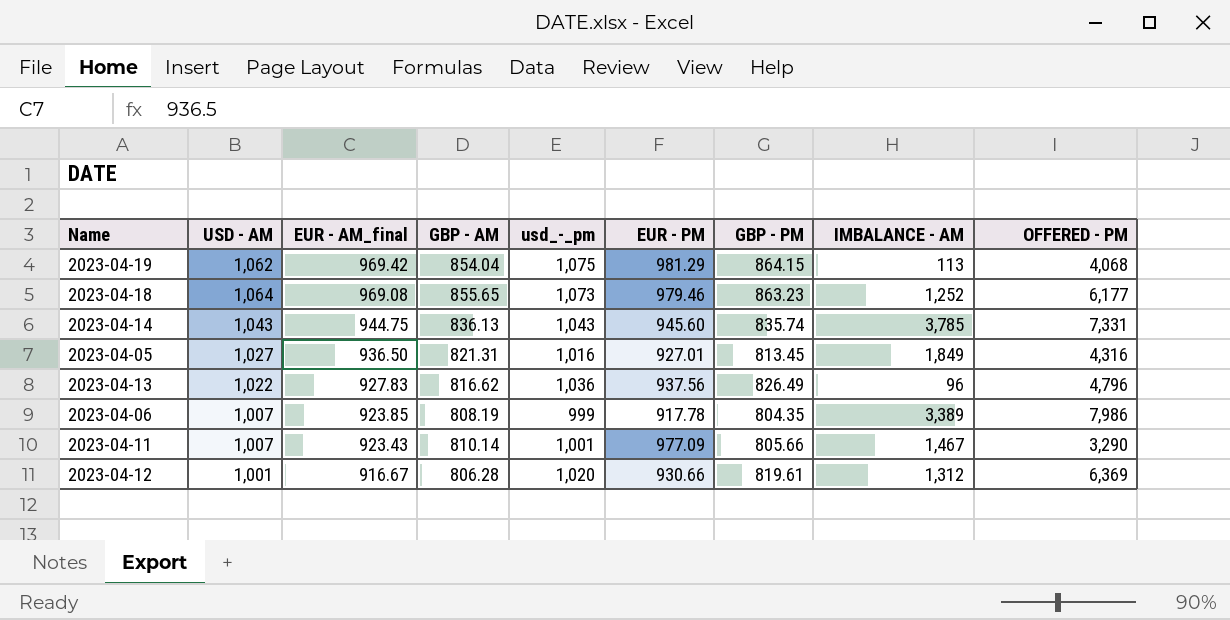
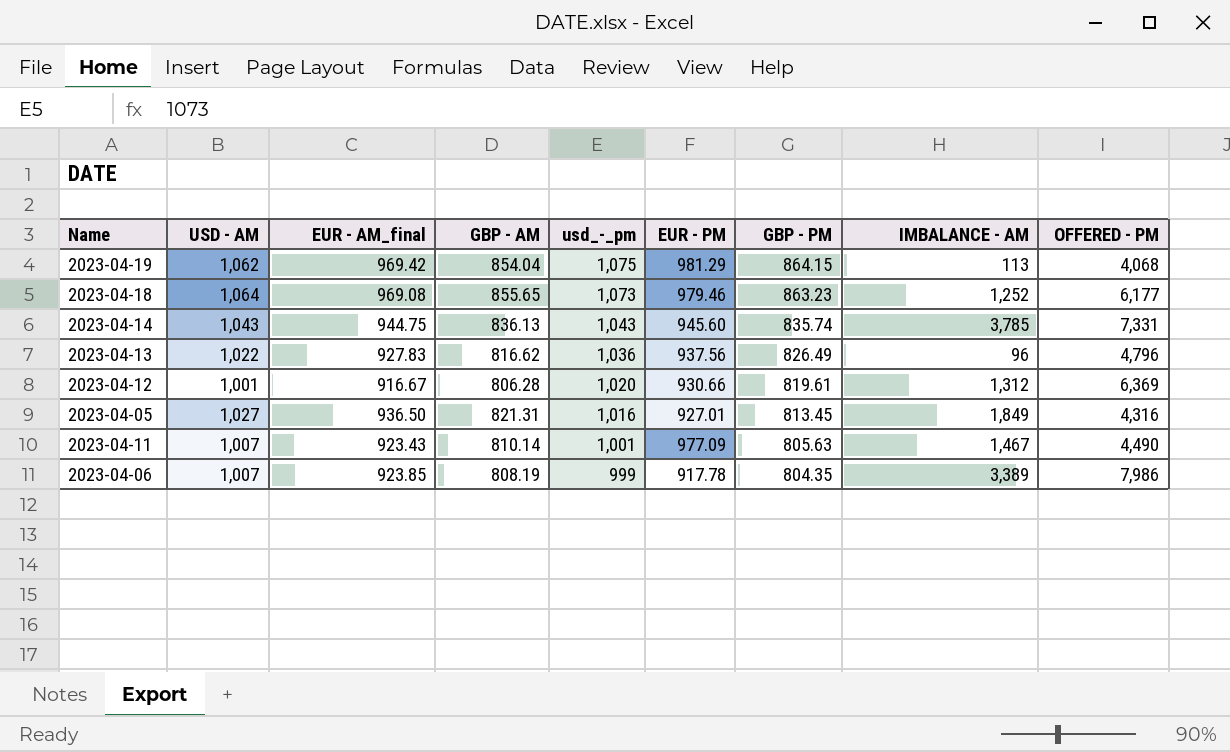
row order: EUR - AM_final descending -> usd_-_pm descending
2023-04-11 | GBP - PM: 805.66 -> 805.63
2023-04-11 | OFFERED - PM: 3,290 -> 4,490

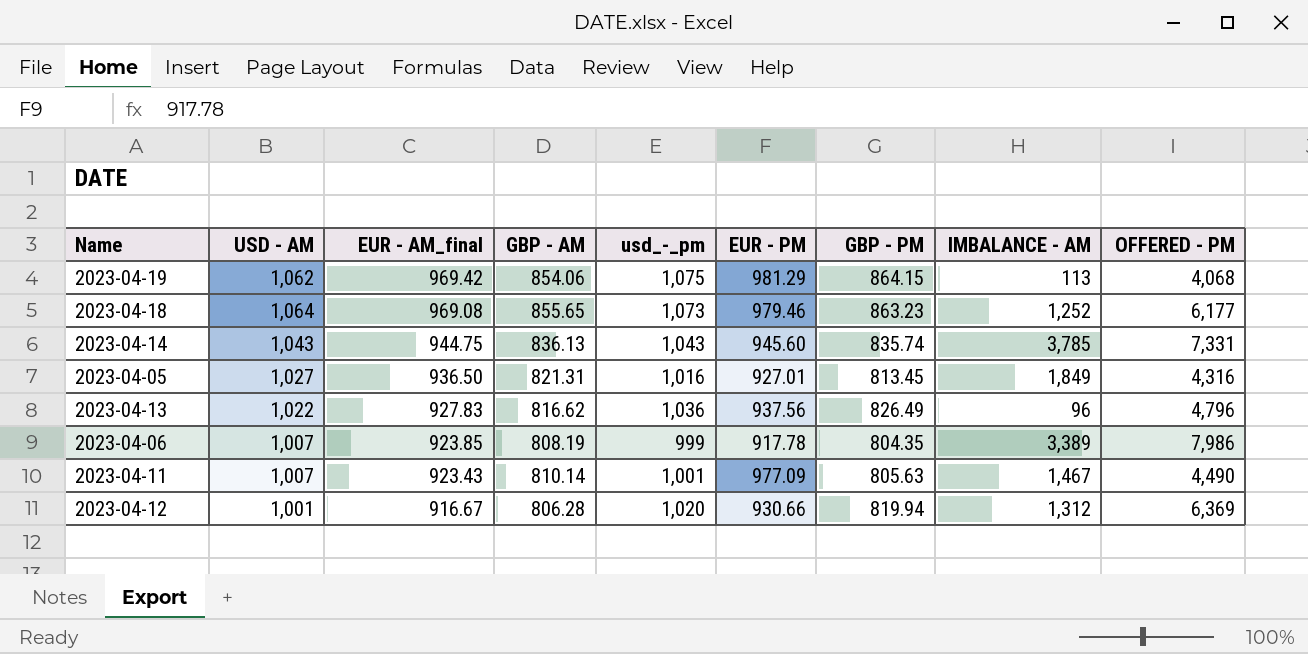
row order: usd_-_pm descending -> EUR - AM_final descending
2023-04-19 | GBP - AM: 854.04 -> 854.06
2023-04-12 | GBP - PM: 819.61 -> 819.94

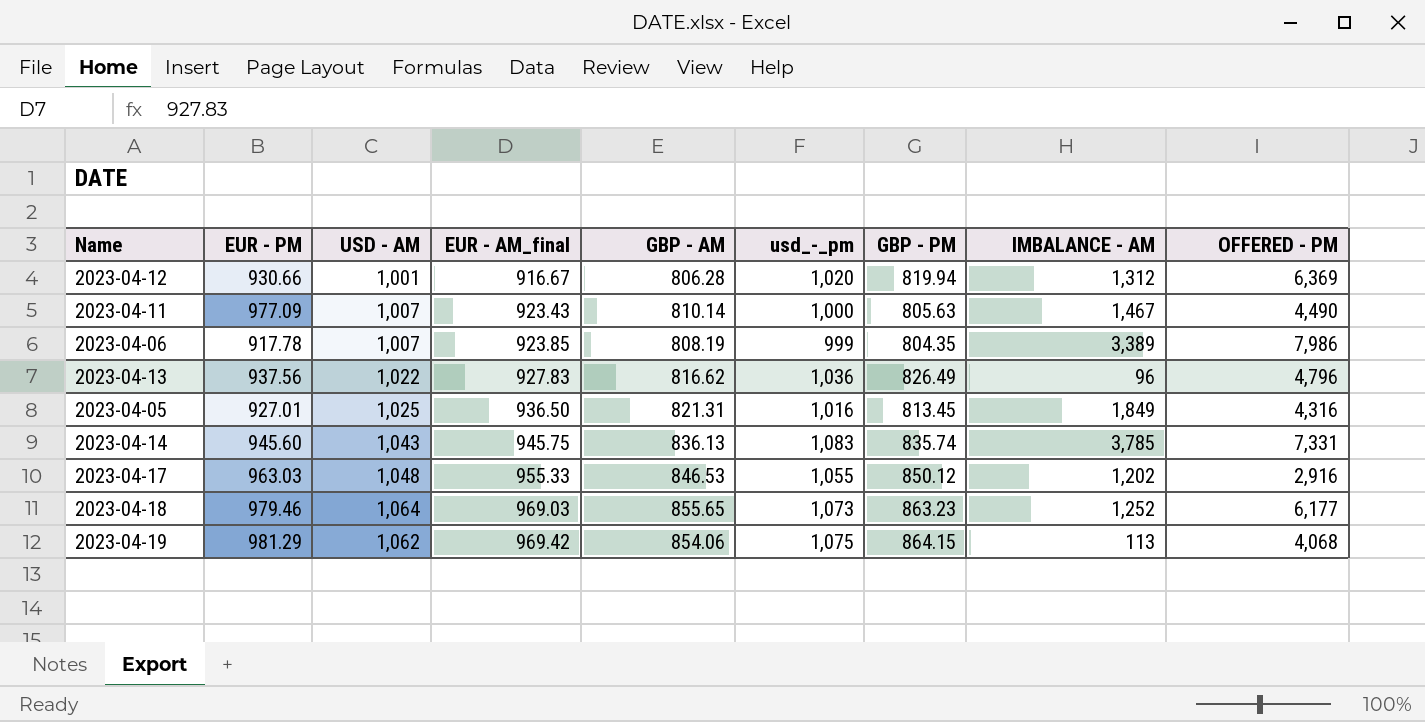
row order: EUR - AM_final descending -> EUR - AM_final ascending
column EUR - PM | position: 6 -> 2
2023-04-11 | usd_-_pm: 1,001 -> 1,000
2023-04-05 | USD - AM: 1,027 -> 1,025
2023-04-14 | EUR - AM_final: 944.75 -> 945.75
2023-04-14 | usd_-_pm: 1,043 -> 1,083
row 2023-04-17: none -> 963.03 | 1,048 | 955.33 | 846.53 | 1,055 | 850.12 | 1,202 | 2,916
2023-04-18 | EUR - AM_final: 969.08 -> 969.03

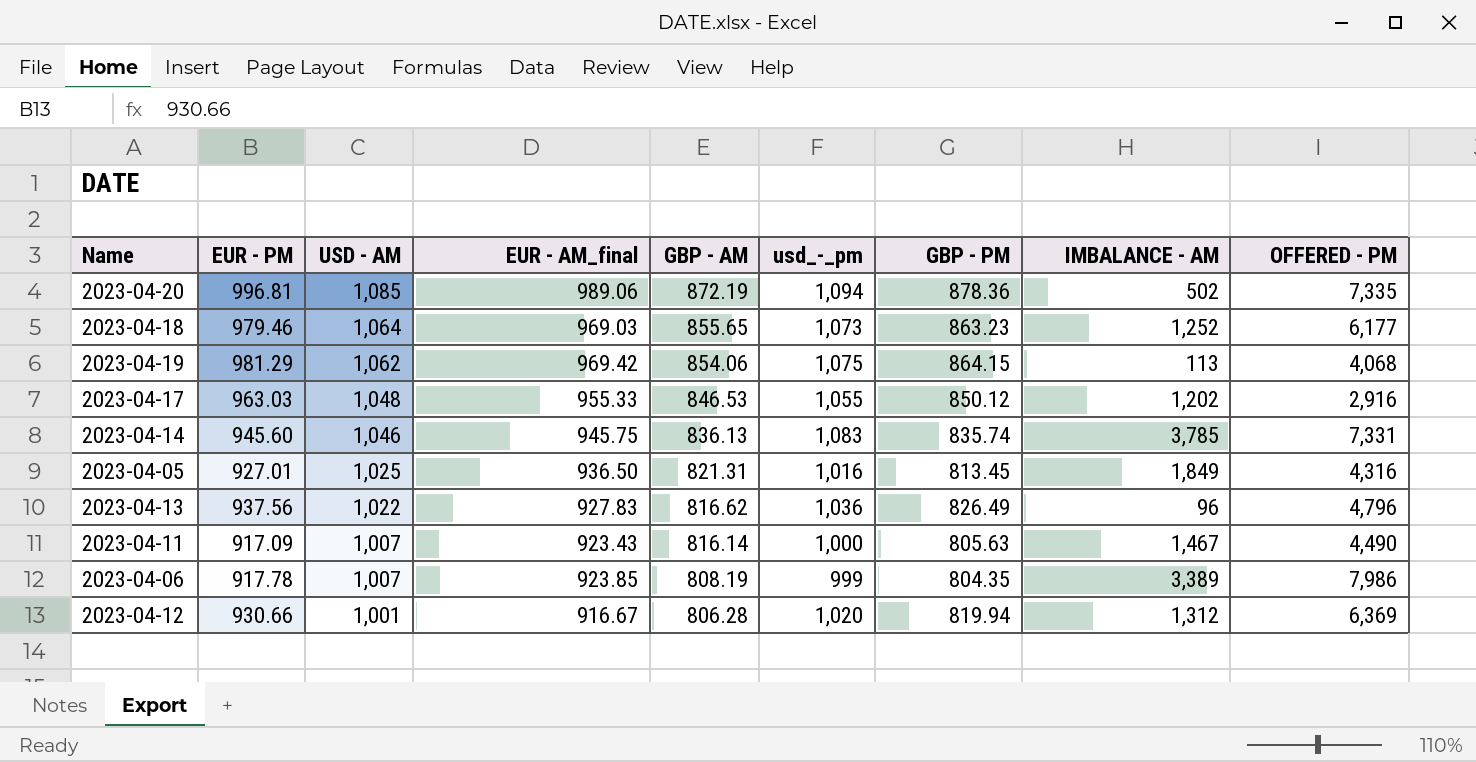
row order: EUR - AM_final ascending -> USD - AM descending
row 2023-04-20: none -> 996.81 | 1,085 | 989.06 | 872.19 | 1,094 | 878.36 | 502 | 7,335
2023-04-14 | USD - AM: 1,043 -> 1,046
2023-04-11 | EUR - PM: 977.09 -> 917.09
2023-04-11 | GBP - AM: 810.14 -> 816.14

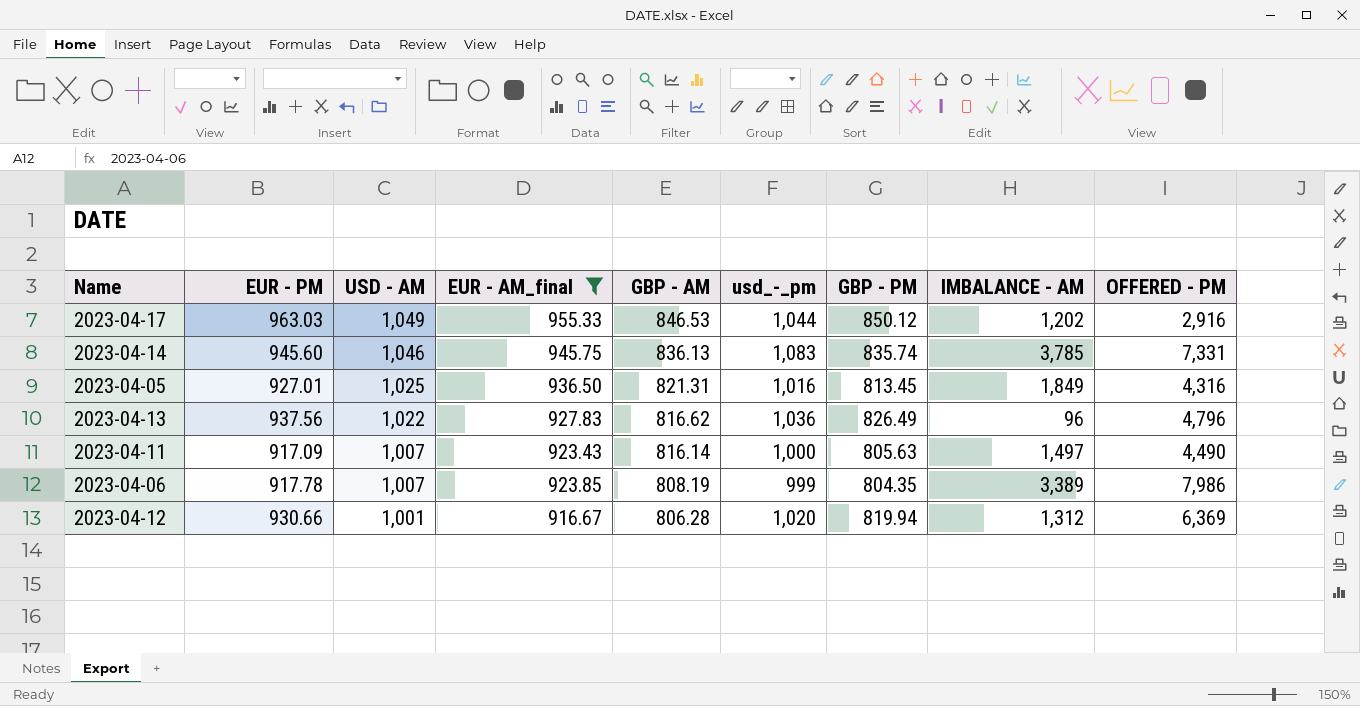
filter: none -> EUR - AM_final <= 955.33
2023-04-17 | USD - AM: 1,048 -> 1,049
2023-04-17 | usd_-_pm: 1,055 -> 1,044
2023-04-11 | IMBALANCE - AM: 1,467 -> 1,497

